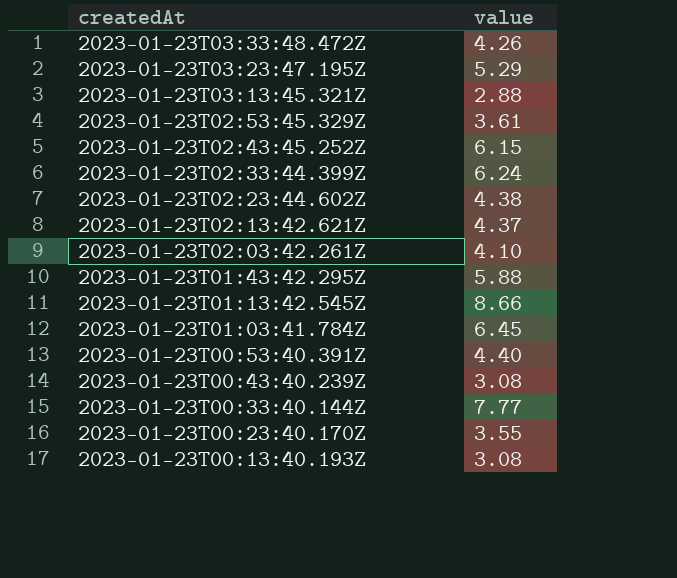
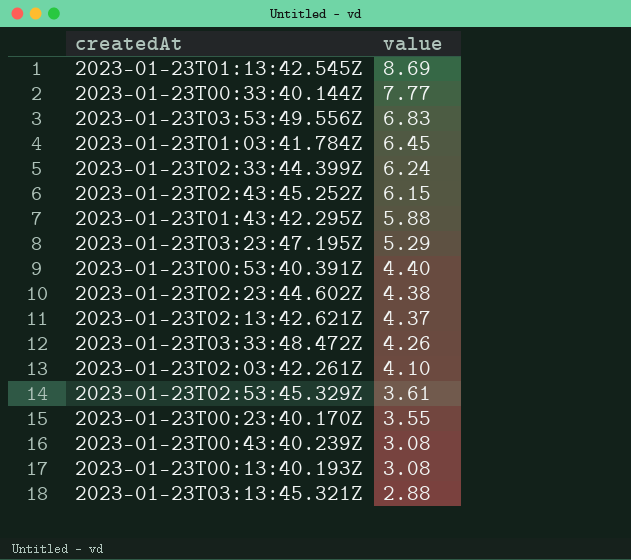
row order: createdAt descending -> value descending
2023-01-23T01:13:42.545Z | value: 8.66 -> 8.69
row 2023-01-23T03:53:49.556Z: none -> 6.83

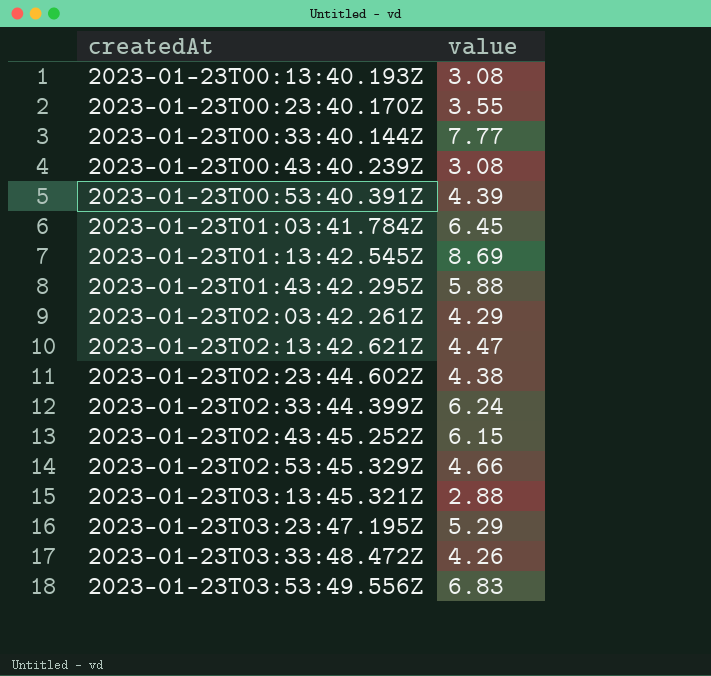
row order: value descending -> createdAt ascending
2023-01-23T00:53:40.391Z | value: 4.40 -> 4.39
2023-01-23T02:03:42.261Z | value: 4.10 -> 4.29
2023-01-23T02:13:42.621Z | value: 4.37 -> 4.47
2023-01-23T02:53:45.329Z | value: 3.61 -> 4.66

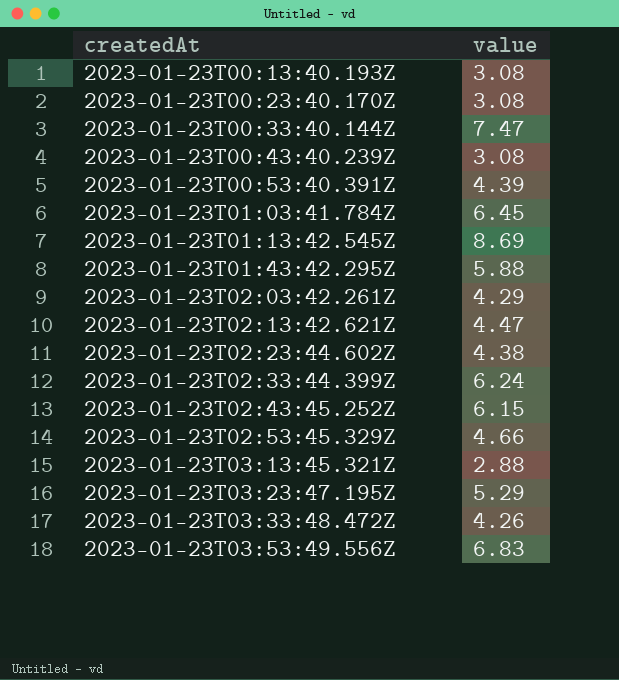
2023-01-23T00:23:40.170Z | value: 3.55 -> 3.08
2023-01-23T00:33:40.144Z | value: 7.77 -> 7.47

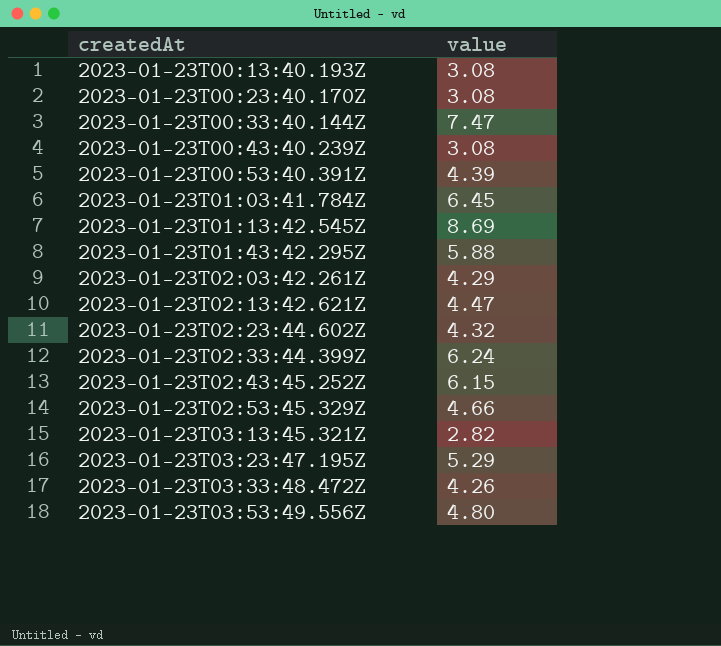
2023-01-23T02:23:44.602Z | value: 4.38 -> 4.32
2023-01-23T03:13:45.321Z | value: 2.88 -> 2.82
2023-01-23T03:53:49.556Z | value: 6.83 -> 4.80

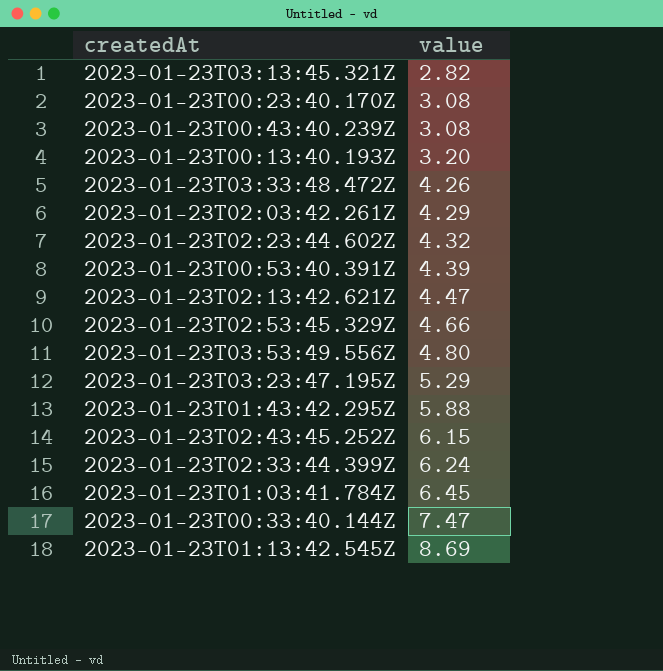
row order: createdAt ascending -> value ascending
2023-01-23T00:13:40.193Z | value: 3.08 -> 3.20

